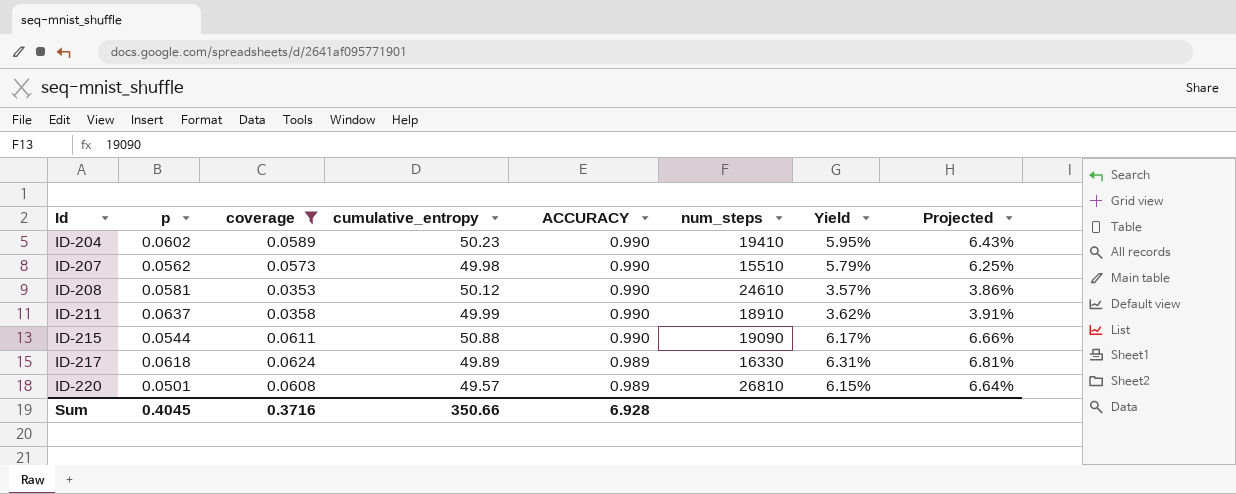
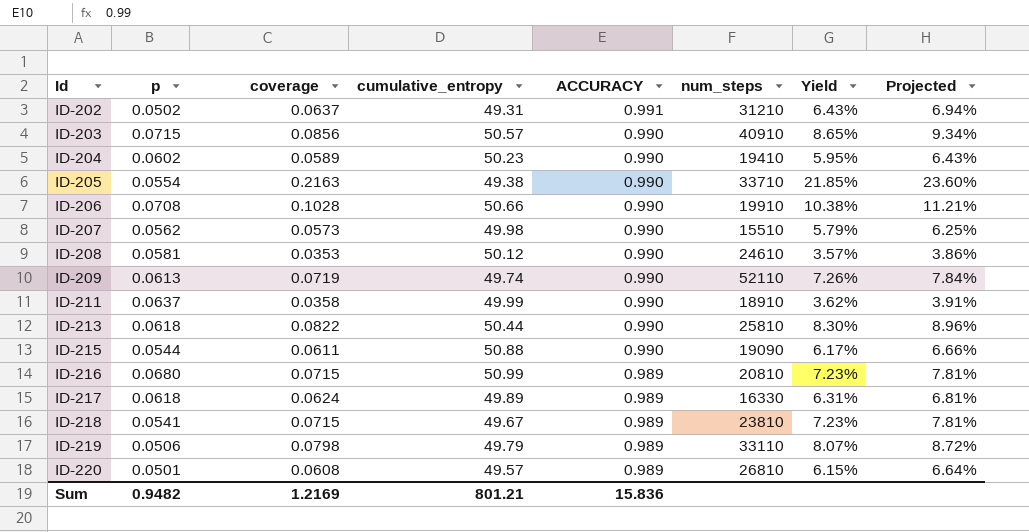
filter: coverage <= 0.0624 -> none
Sum | p: 0.4045 -> 0.9482
Sum | coverage: 0.3716 -> 1.2169
Sum | cumulative_entropy: 350.66 -> 801.21
Sum | ACCURACY: 6.928 -> 15.836

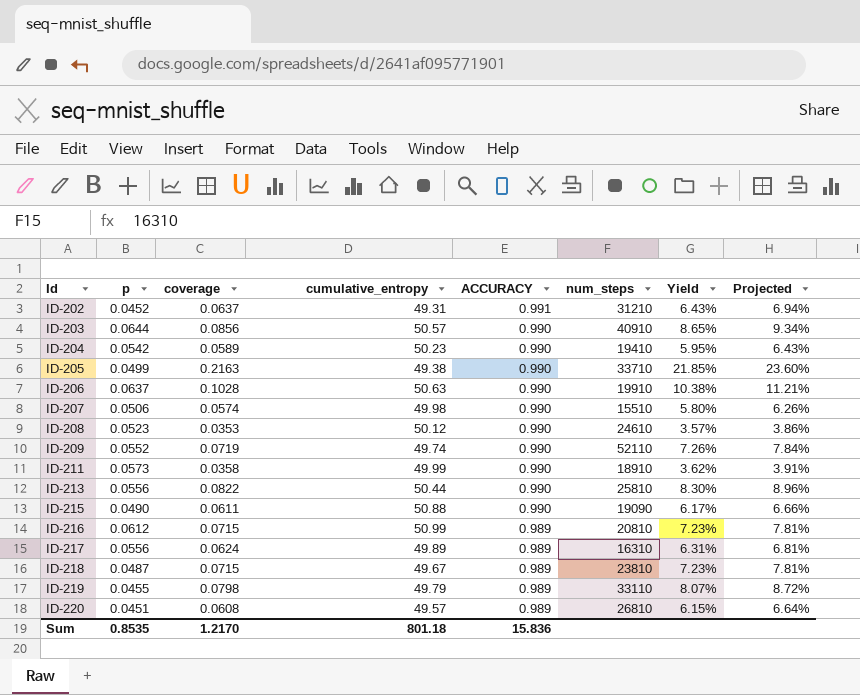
ID-202 | p: 0.0502 -> 0.0452
ID-203 | p: 0.0715 -> 0.0644
ID-204 | p: 0.0602 -> 0.0542
ID-205 | p: 0.0554 -> 0.0499
ID-206 | p: 0.0708 -> 0.0637
ID-206 | cumulative_entropy: 50.66 -> 50.63
ID-207 | p: 0.0562 -> 0.0506
ID-207 | coverage: 0.0573 -> 0.0574
ID-207 | Yield: 5.79% -> 5.80%
ID-207 | Projected: 6.25% -> 6.26%
ID-208 | p: 0.0581 -> 0.0523
ID-209 | p: 0.0613 -> 0.0552
ID-211 | p: 0.0637 -> 0.0573
ID-213 | p: 0.0618 -> 0.0556
ID-215 | p: 0.0544 -> 0.0490
ID-216 | p: 0.0680 -> 0.0612
ID-217 | p: 0.0618 -> 0.0556
ID-217 | num_steps: 16330 -> 16310
ID-218 | p: 0.0541 -> 0.0487
ID-219 | p: 0.0506 -> 0.0455
ID-220 | p: 0.0501 -> 0.0451
Sum | p: 0.9482 -> 0.8535
Sum | coverage: 1.2169 -> 1.2170
Sum | cumulative_entropy: 801.21 -> 801.18

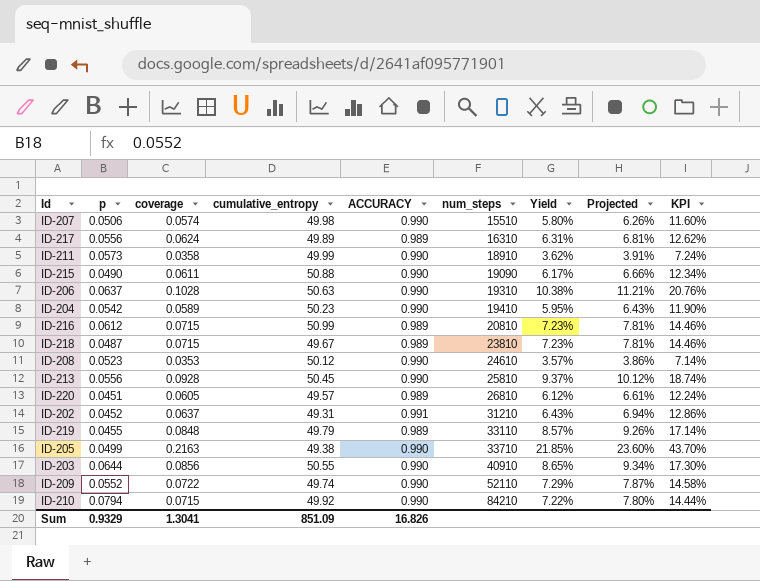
row order: Id ascending -> num_steps ascending
column KPI | formula: none -> [Yield] * 2
ID-206 | num_steps: 19910 -> 19310
ID-213 | coverage: 0.0822 -> 0.0928
ID-213 | cumulative_entropy: 50.44 -> 50.45
ID-213 | Yield: 8.30% -> 9.37%
ID-213 | Projected: 8.96% -> 10.12%
ID-220 | coverage: 0.0608 -> 0.0605
ID-220 | Yield: 6.15% -> 6.12%
ID-220 | Projected: 6.64% -> 6.61%
ID-219 | coverage: 0.0798 -> 0.0848
ID-219 | Yield: 8.07% -> 8.57%
ID-219 | Projected: 8.72% -> 9.26%
ID-203 | cumulative_entropy: 50.57 -> 50.55
ID-209 | coverage: 0.0719 -> 0.0722
ID-209 | Yield: 7.26% -> 7.29%
ID-209 | Projected: 7.84% -> 7.87%
row ID-210: none -> 0.0794 | 0.0715 | 49.92 | 0.990 | 84210 | 7.22% | 7.80% | 14.44%
Sum | p: 0.8535 -> 0.9329
Sum | coverage: 1.2170 -> 1.3041
Sum | cumulative_entropy: 801.18 -> 851.09
Sum | ACCURACY: 15.836 -> 16.826

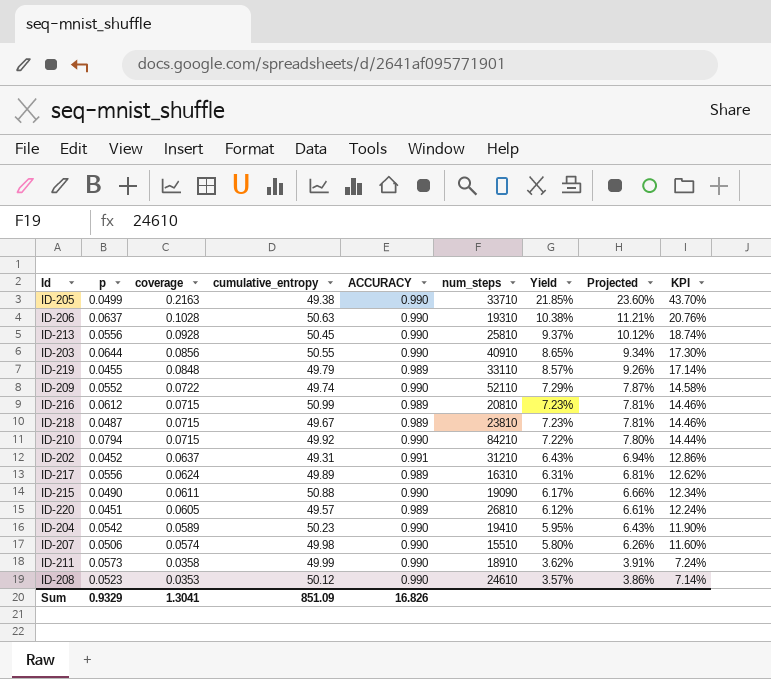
row order: num_steps ascending -> coverage descending

